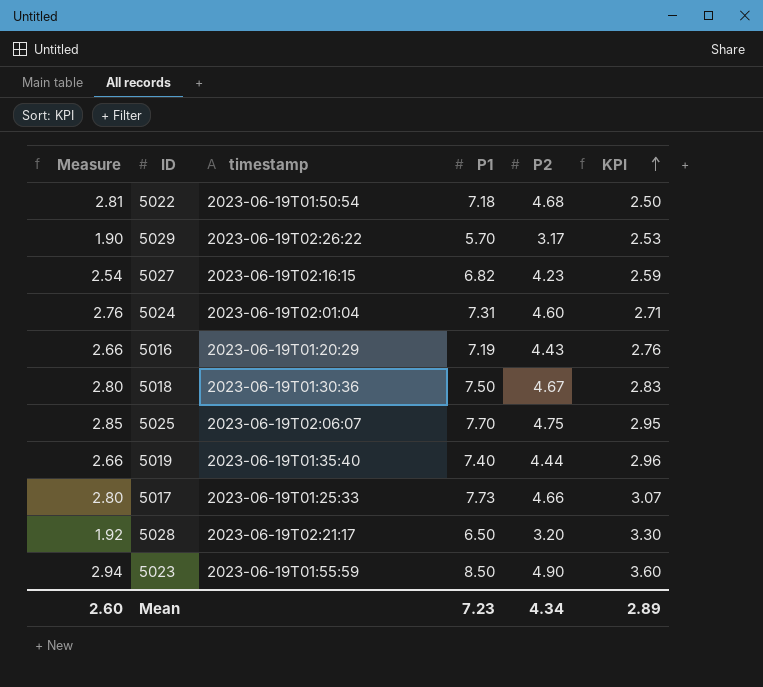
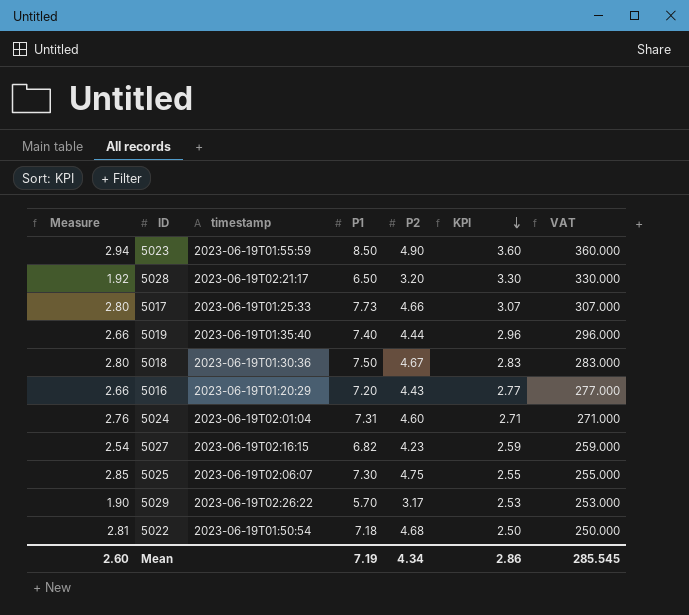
row order: KPI ascending -> KPI descending
column VAT | formula: none -> [KPI] * 100
5016 | P1: 7.19 -> 7.20
5016 | KPI: 2.76 -> 2.77
5025 | P1: 7.70 -> 7.30
5025 | KPI: 2.95 -> 2.55
Mean | P1: 7.23 -> 7.19
Mean | KPI: 2.89 -> 2.86

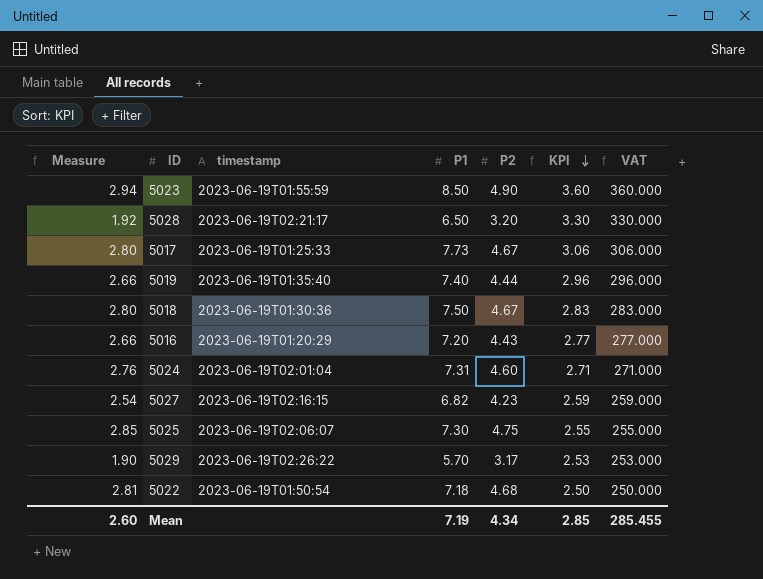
5017 | P2: 4.66 -> 4.67
5017 | KPI: 3.07 -> 3.06
5017 | VAT: 307.000 -> 306.000
Mean | KPI: 2.86 -> 2.85
Mean | VAT: 285.545 -> 285.455

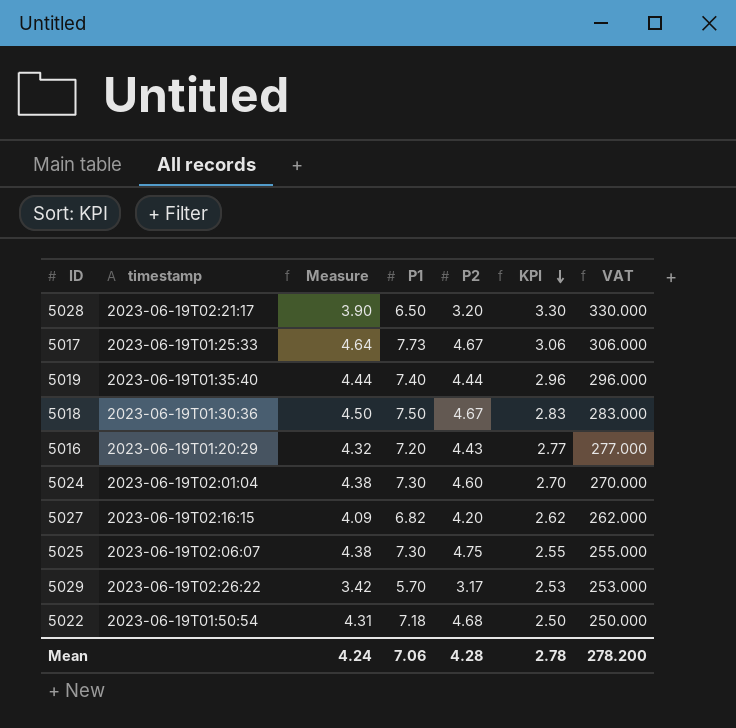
column Measure | formula: [P2] * 0.6 -> [P1] * 0.6
column Measure | position: 1 -> 3
row 5023: 2.94 | 2023-06-19T01:55:59 | 8.50 | 4.90 | 3.60 | 360.000 -> none
5024 | P1: 7.31 -> 7.30
5024 | KPI: 2.71 -> 2.70
5024 | VAT: 271.000 -> 270.000
5027 | P2: 4.23 -> 4.20
5027 | KPI: 2.59 -> 2.62
5027 | VAT: 259.000 -> 262.000
Mean | Measure: 2.60 -> 4.24
Mean | P1: 7.19 -> 7.06
Mean | P2: 4.34 -> 4.28
Mean | KPI: 2.85 -> 2.78
Mean | VAT: 285.455 -> 278.200

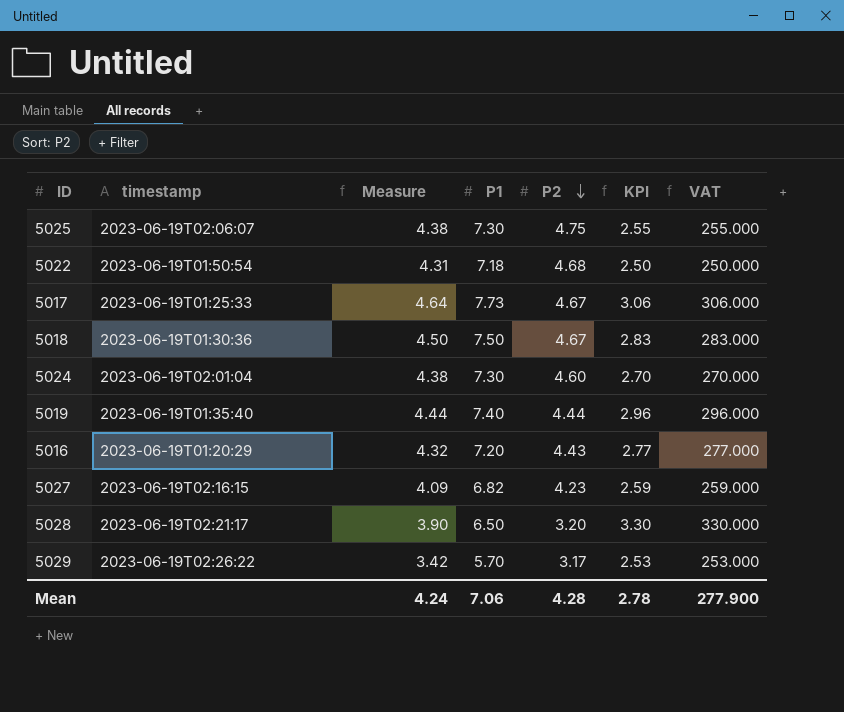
row order: KPI descending -> P2 descending
5027 | P2: 4.20 -> 4.23
5027 | KPI: 2.62 -> 2.59
5027 | VAT: 262.000 -> 259.000
Mean | VAT: 278.200 -> 277.900

